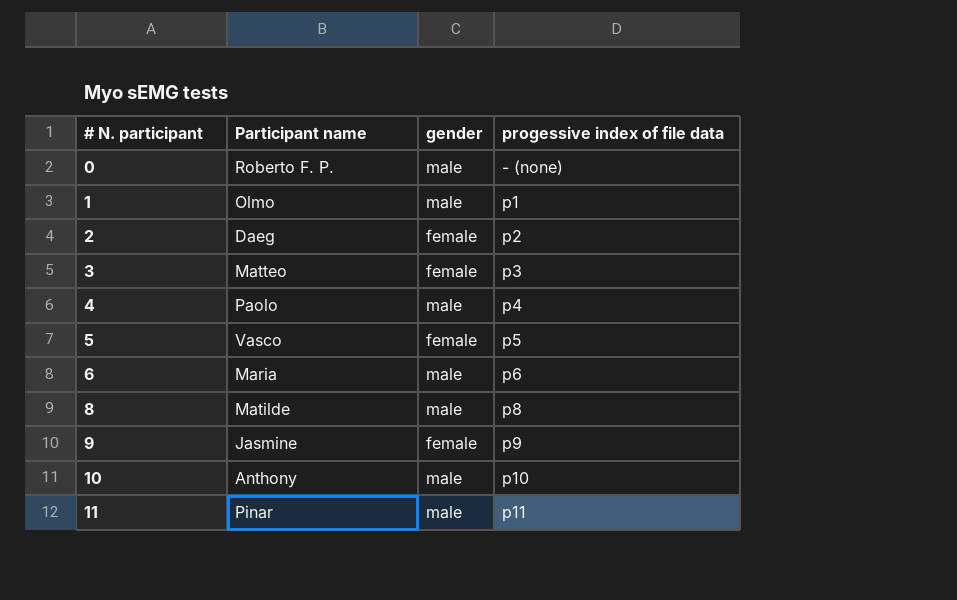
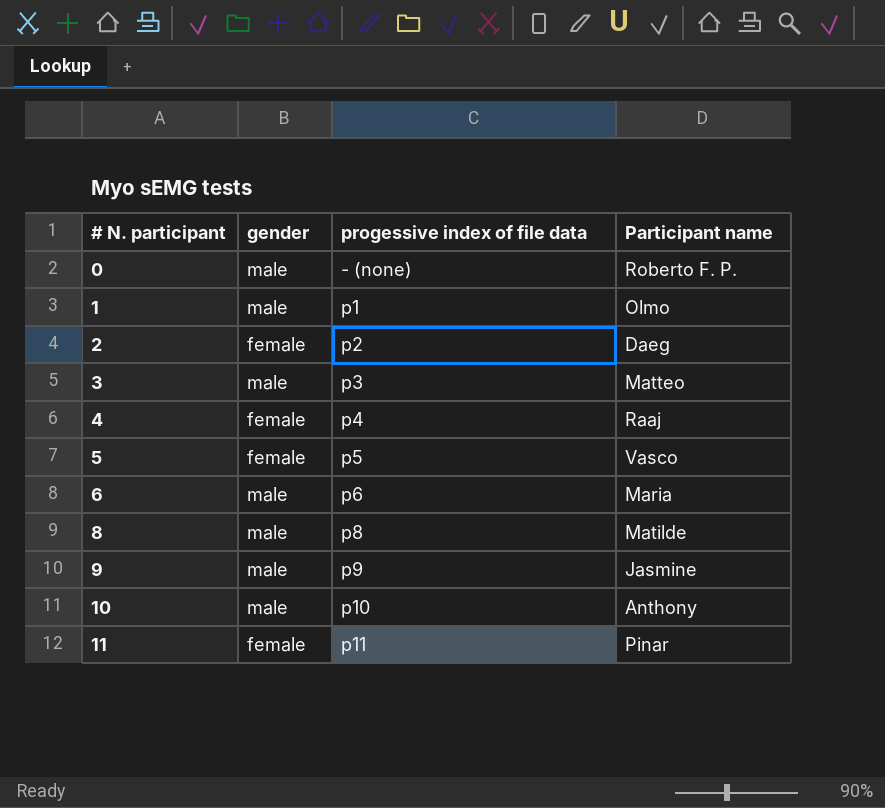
column Participant name | position: 2 -> 4
3 | gender: female -> male
4 | gender: male -> female
4 | Participant name: Paolo -> Raaj
9 | gender: female -> male
11 | gender: male -> female

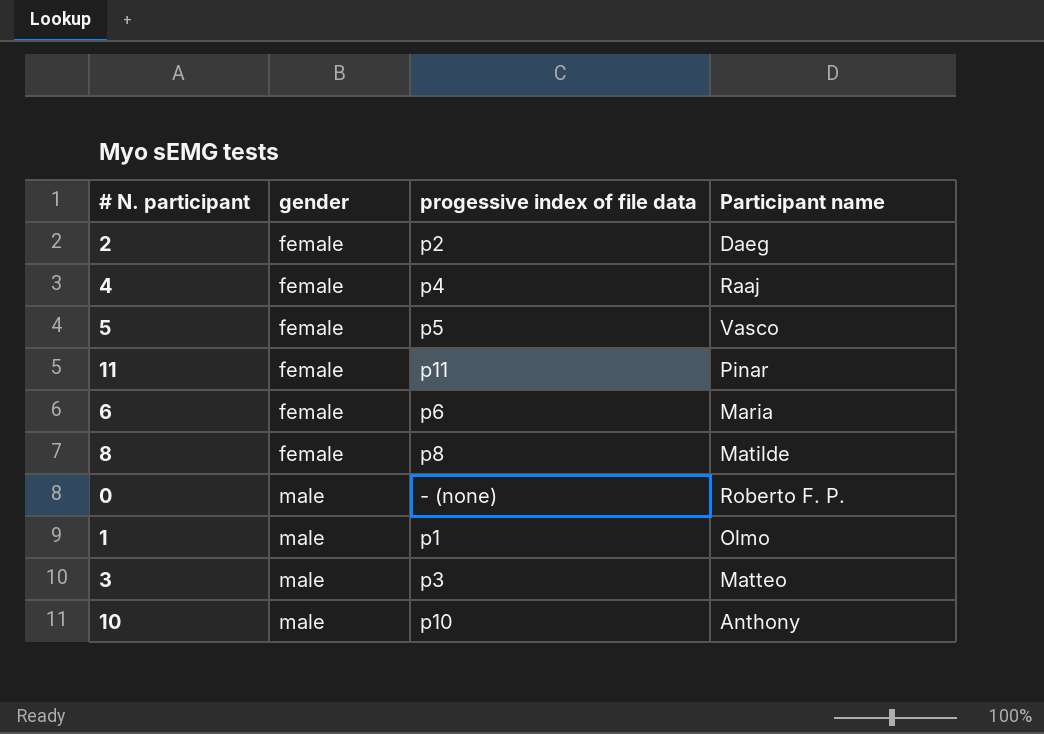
row order: # N. participant ascending -> gender ascending
row 9: male | p9 | Jasmine -> none
6 | gender: male -> female
8 | gender: male -> female

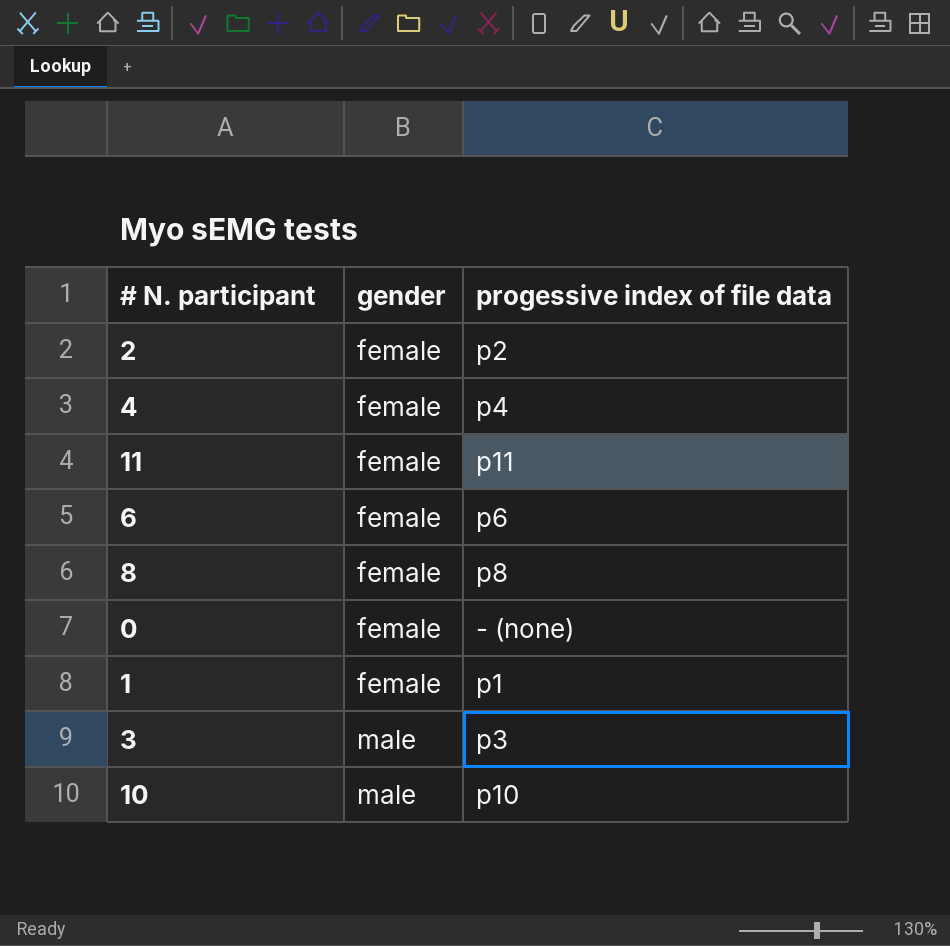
column Participant name | position: 4 -> none
row 5: female | p5 | Vasco -> none
0 | gender: male -> female
1 | gender: male -> female

